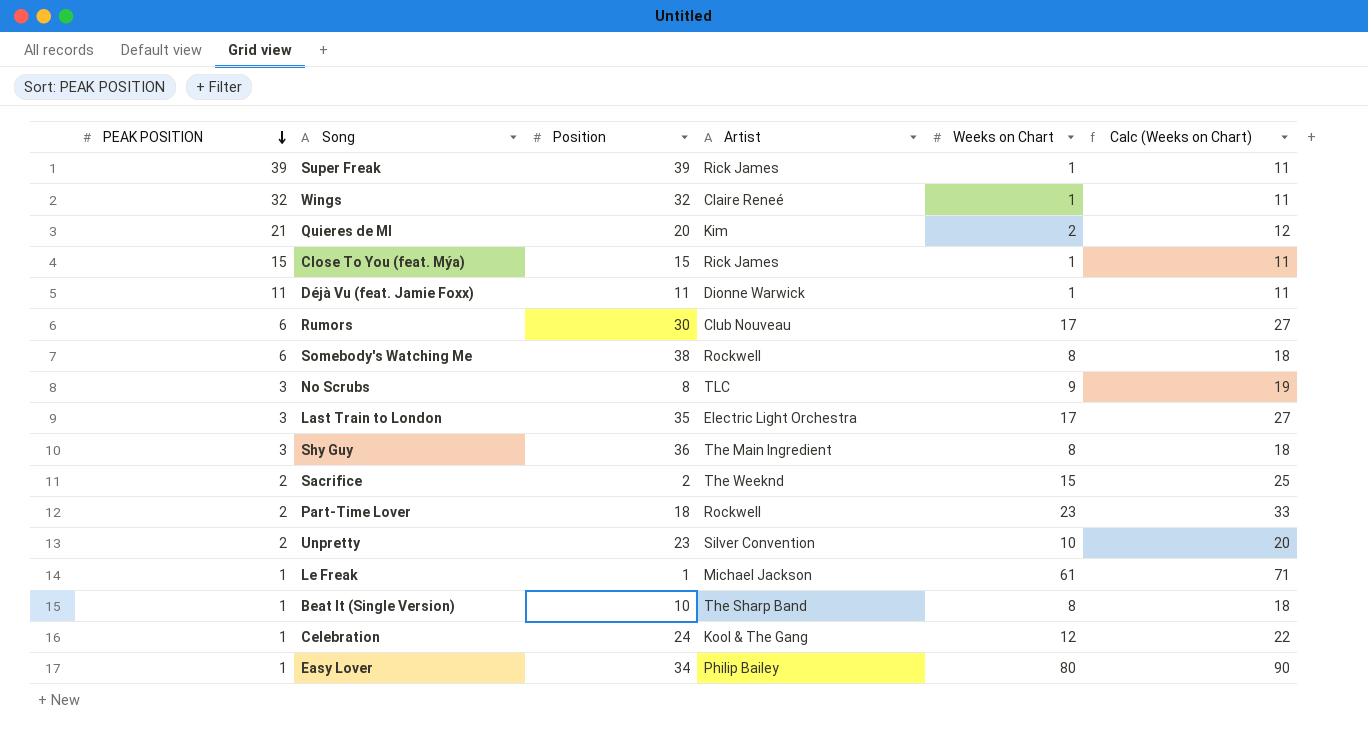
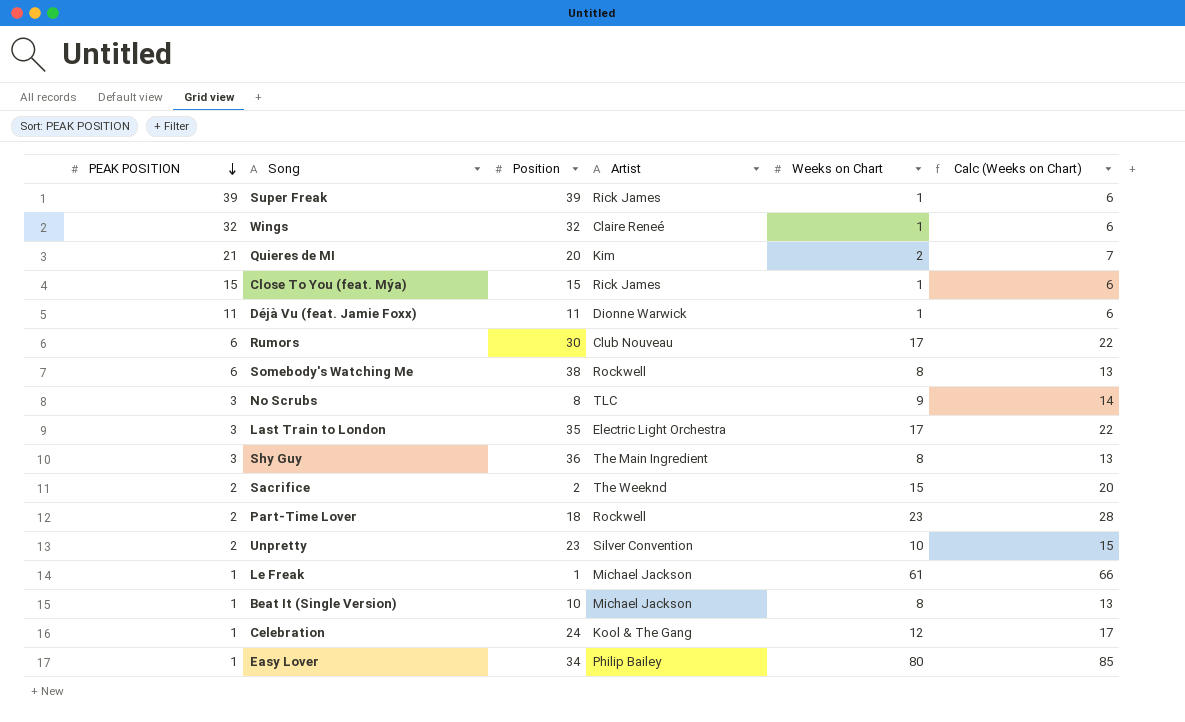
column Calc (Weeks on Chart) | formula: [Weeks on Chart] + 10 -> [Weeks on Chart] + 5
Beat It (Single Version) | Artist: The Sharp Band -> Michael Jackson

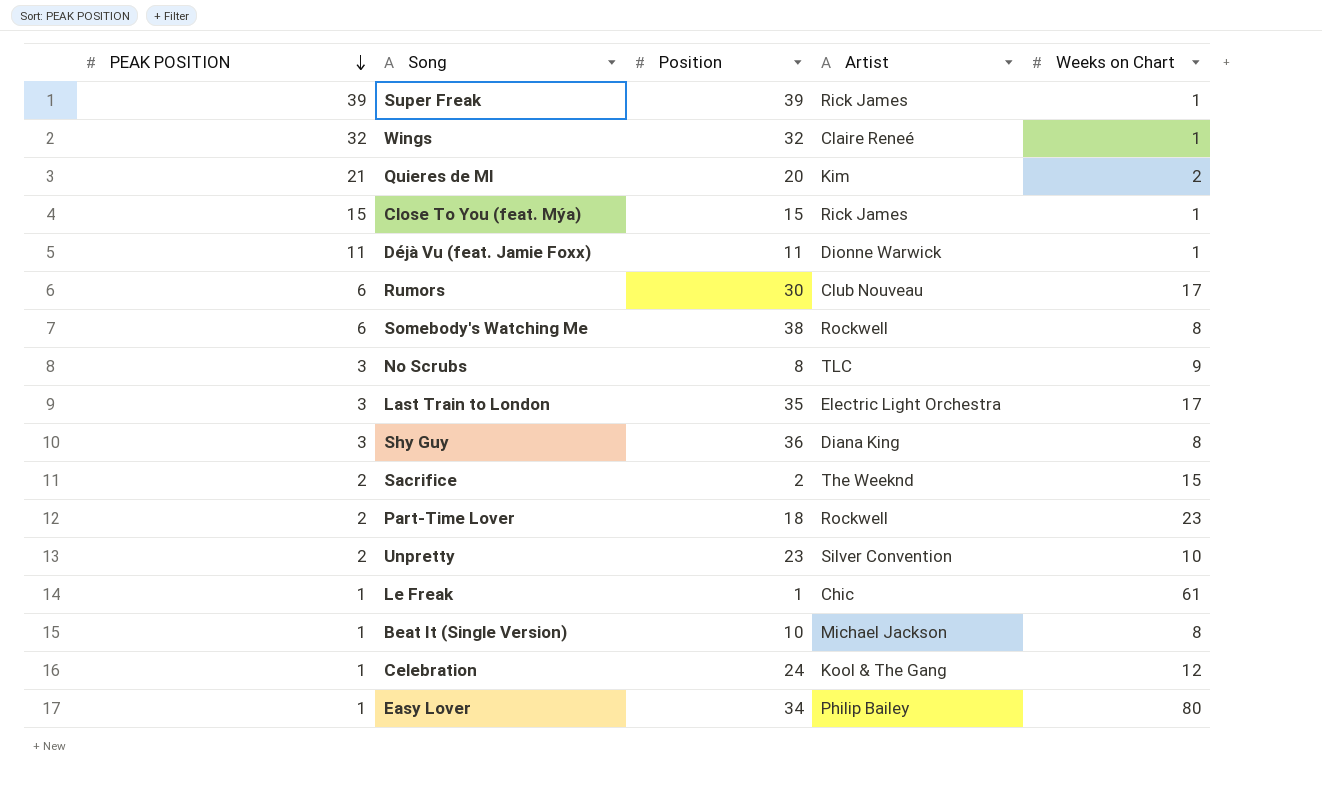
column Calc (Weeks on Chart) | formula: [Weeks on Chart] + 5 -> none
Shy Guy | Artist: The Main Ingredient -> Diana King
Le Freak | Artist: Michael Jackson -> Chic

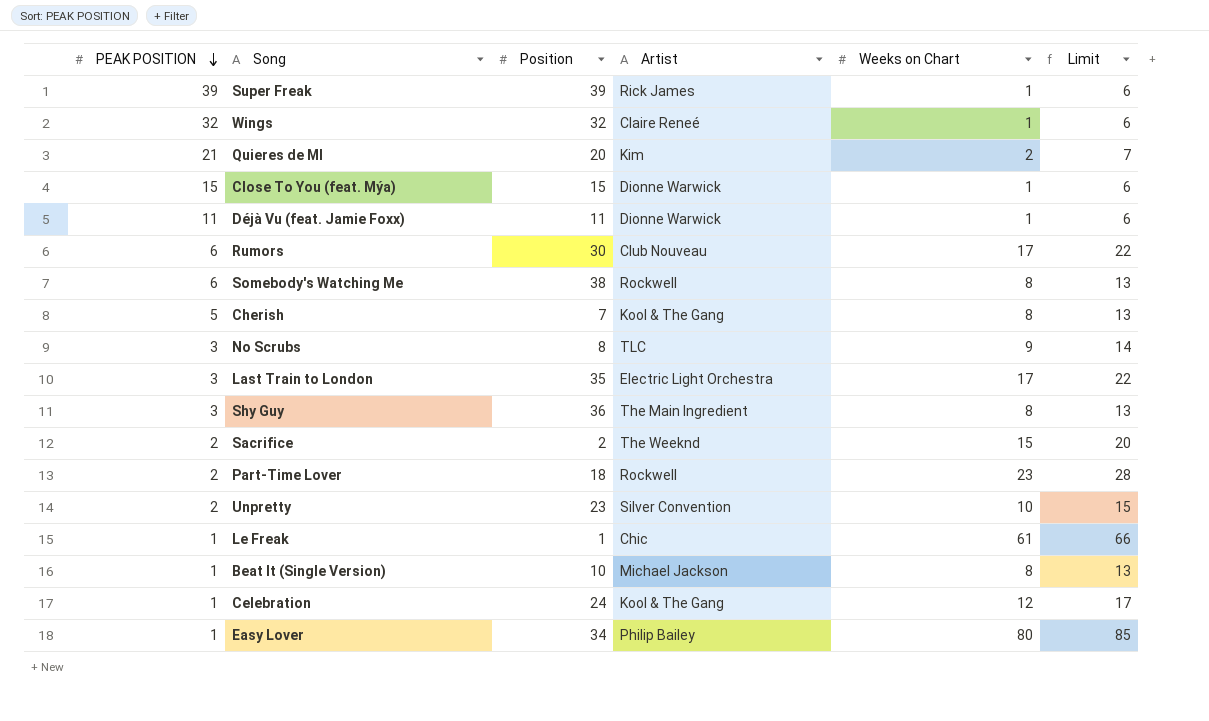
column Limit | formula: none -> [Weeks on Chart] + 5
Close To You (feat. Mýa) | Artist: Rick James -> Dionne Warwick
row Cherish: none -> 5 | 7 | Kool & The Gang | 8 | 13
Shy Guy | Artist: Diana King -> The Main Ingredient

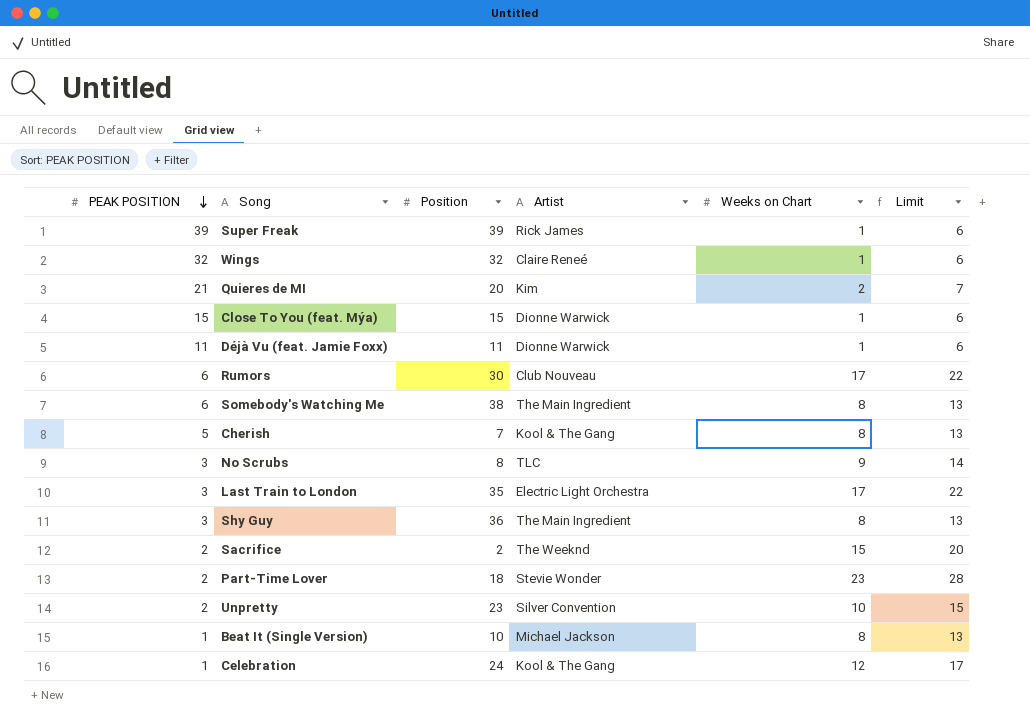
row Le Freak: 1 | 1 | Chic | 61 | 66 -> none
row Easy Lover: 1 | 34 | Philip Bailey | 80 | 85 -> none
Somebody's Watching Me | Artist: Rockwell -> The Main Ingredient
Part-Time Lover | Artist: Rockwell -> Stevie Wonder

